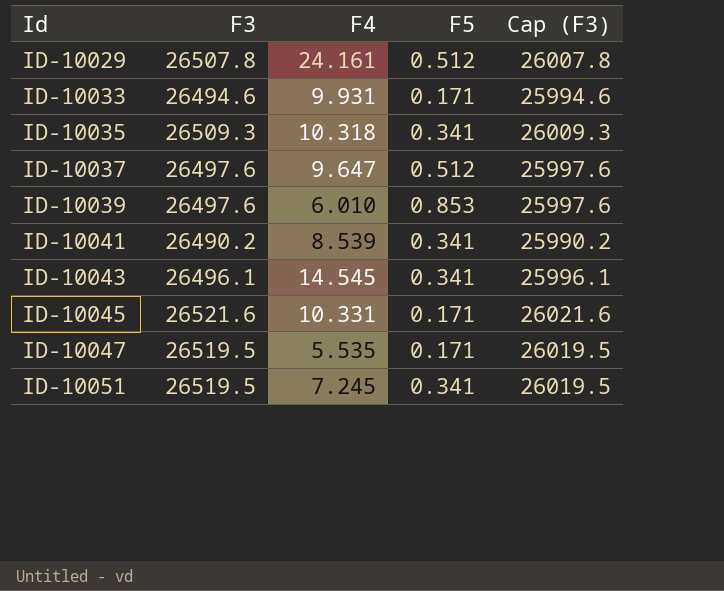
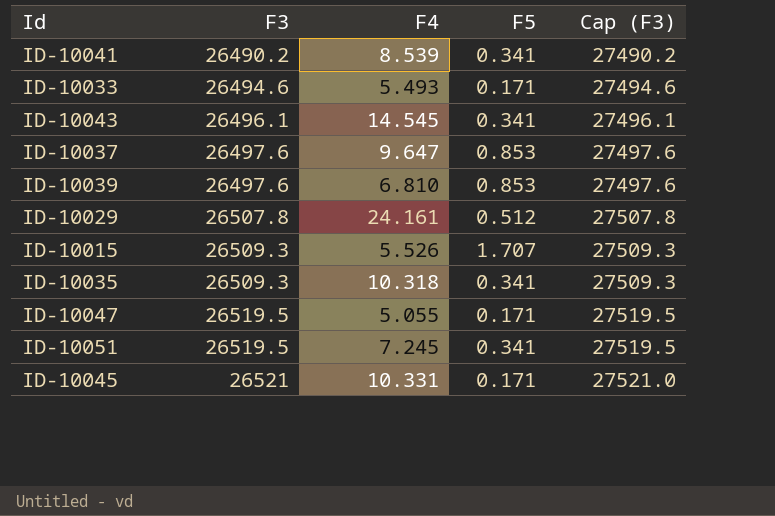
row order: Id ascending -> F3 ascending
column Cap (F3) | formula: [F3] - 500 -> [F3] + 1000
ID-10033 | F4: 9.931 -> 5.493
ID-10037 | F5: 0.512 -> 0.853
ID-10039 | F4: 6.010 -> 6.810
row ID-10015: none -> 26509.3 | 5.526 | 1.707 | 27509.3
ID-10047 | F4: 5.535 -> 5.055
ID-10045 | F3: 26521.6 -> 26521

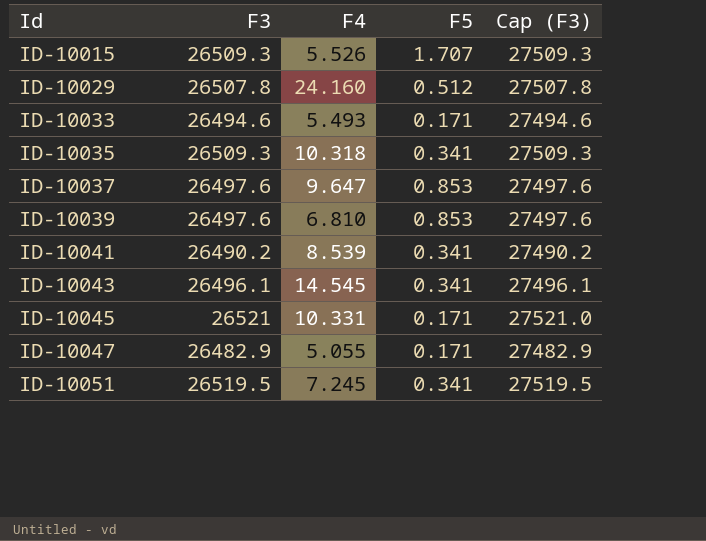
row order: F3 ascending -> Id ascending
ID-10029 | F4: 24.161 -> 24.160
ID-10047 | F3: 26519.5 -> 26482.9
ID-10047 | Cap (F3): 27519.5 -> 27482.9

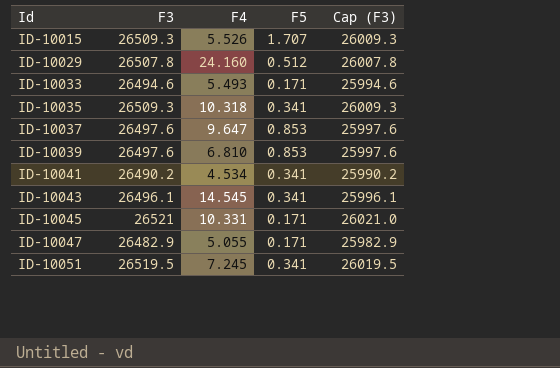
column Cap (F3) | formula: [F3] + 1000 -> [F3] - 500
ID-10041 | F4: 8.539 -> 4.534

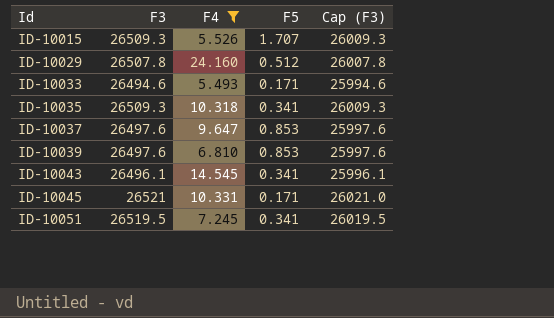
filter: none -> F4 >= 5.493

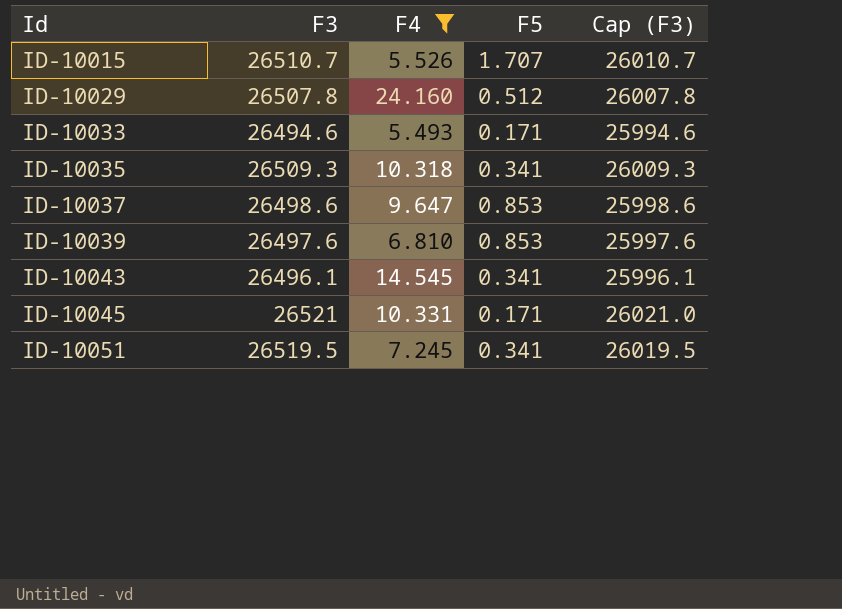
ID-10015 | F3: 26509.3 -> 26510.7
ID-10015 | Cap (F3): 26009.3 -> 26010.7
ID-10037 | F3: 26497.6 -> 26498.6
ID-10037 | Cap (F3): 25997.6 -> 25998.6

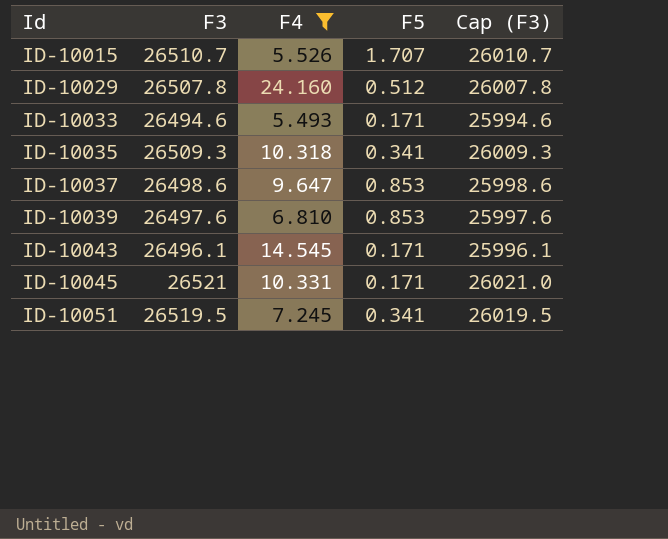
ID-10043 | F5: 0.341 -> 0.171

